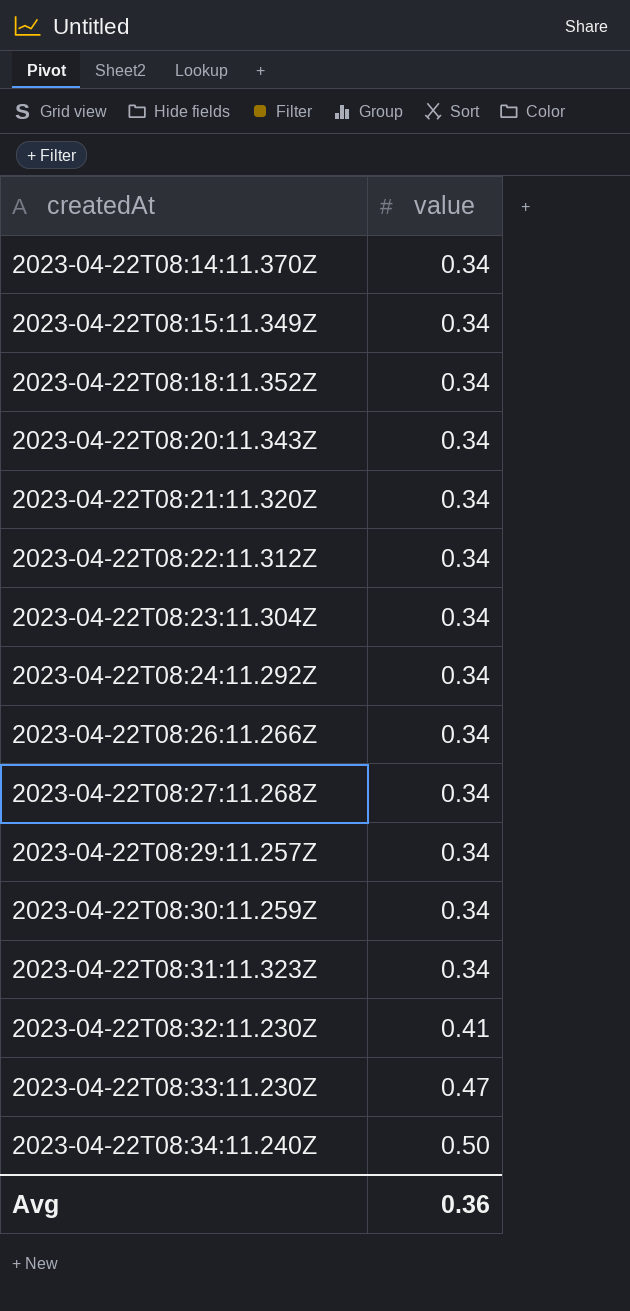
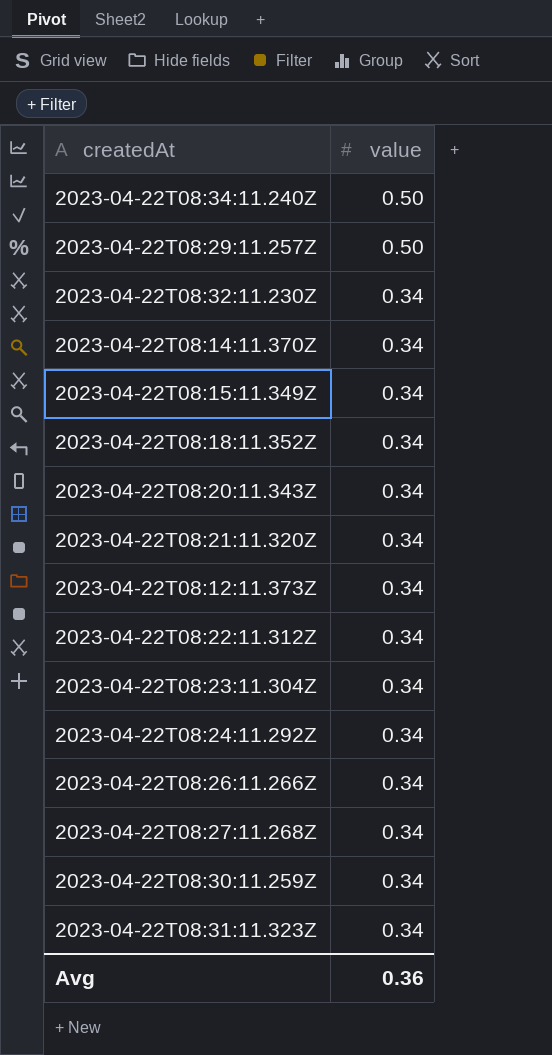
row order: createdAt ascending -> value descending
row 2023-04-22T08:33:11.230Z: 0.47 -> none
2023-04-22T08:29:11.257Z | value: 0.34 -> 0.50
2023-04-22T08:32:11.230Z | value: 0.41 -> 0.34
row 2023-04-22T08:12:11.373Z: none -> 0.34

